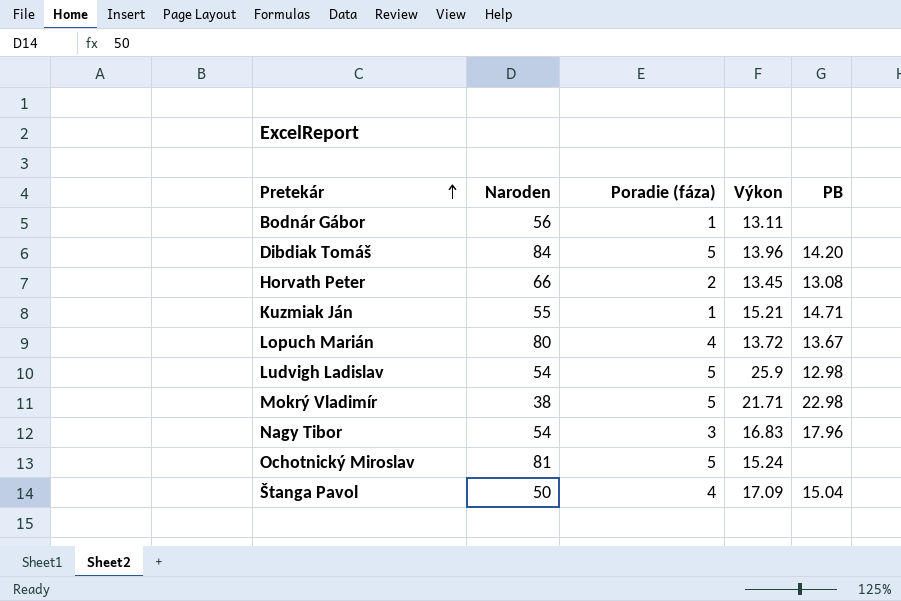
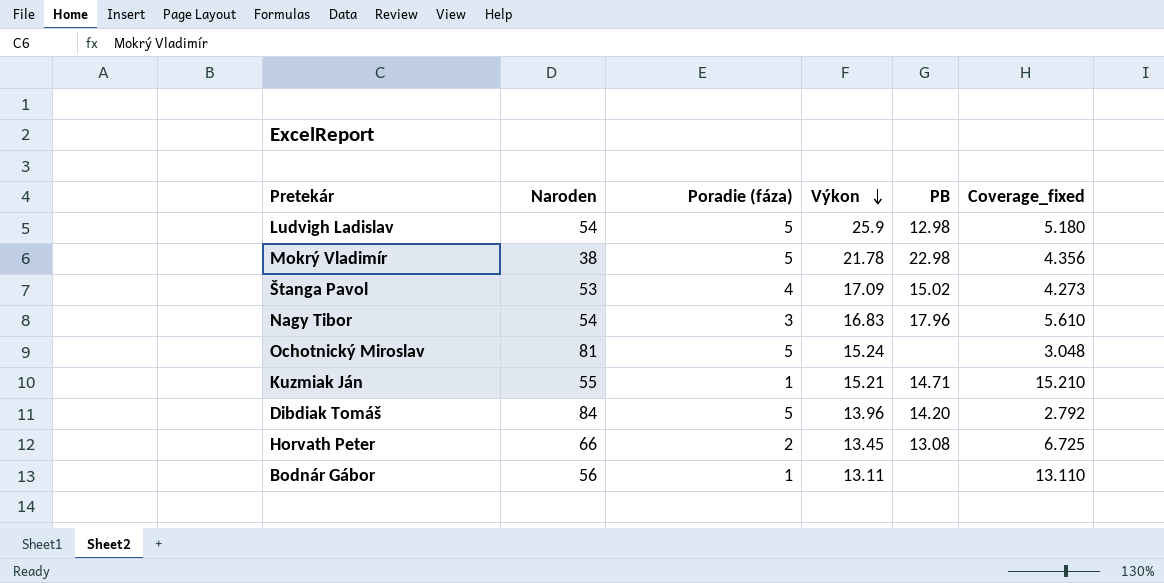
row order: Pretekár ascending -> Výkon descending
column Coverage_fixed | formula: none -> [Výkon] / [Poradie (fáza)]
row Lopuch Marián: 80 | 4 | 13.72 | 13.67 -> none
Mokrý Vladimír | Výkon: 21.71 -> 21.78
Štanga Pavol | Naroden: 50 -> 53
Štanga Pavol | PB: 15.04 -> 15.02

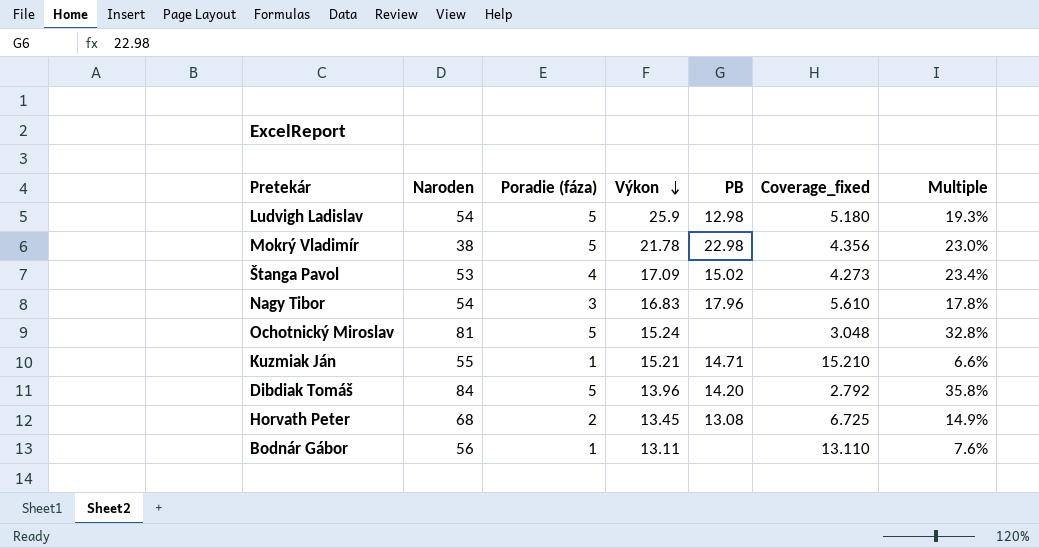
column Multiple | formula: none -> [Poradie (fáza)] / [Výkon]
Horvath Peter | Naroden: 66 -> 68

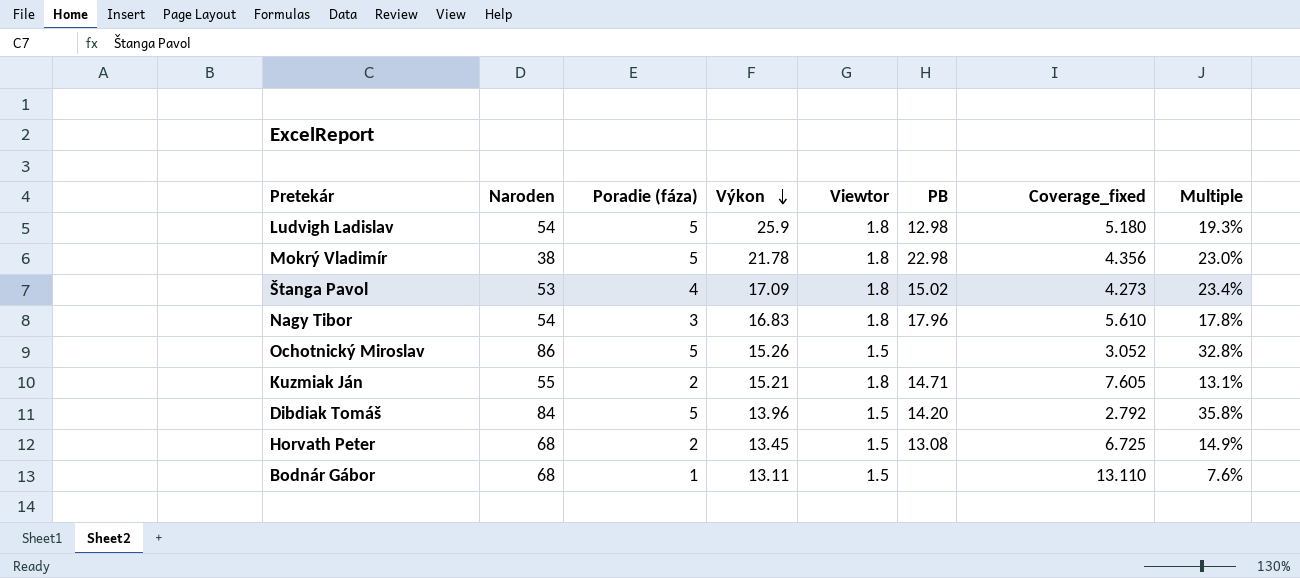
column Viewtor | position: none -> 5
Ochotnický Miroslav | Naroden: 81 -> 86
Ochotnický Miroslav | Výkon: 15.24 -> 15.26
Ochotnický Miroslav | Coverage_fixed: 3.048 -> 3.052
Kuzmiak Ján | Poradie (fáza): 1 -> 2
Kuzmiak Ján | Coverage_fixed: 15.210 -> 7.605
Kuzmiak Ján | Multiple: 6.6% -> 13.1%
Bodnár Gábor | Naroden: 56 -> 68

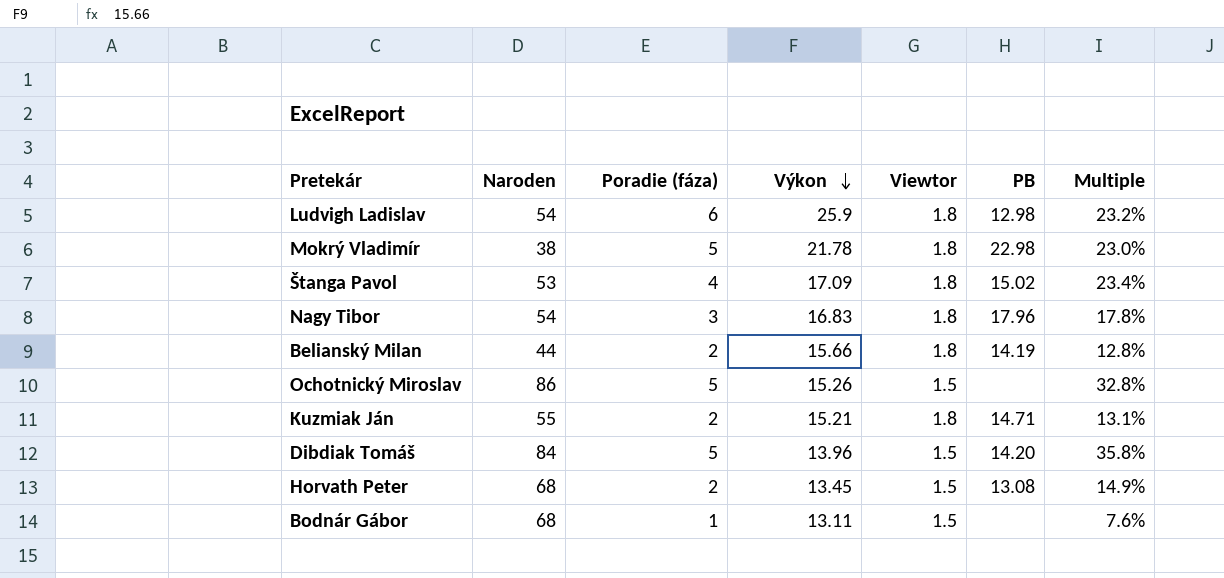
column Coverage_fixed | formula: [Výkon] / [Poradie (fáza)] -> none
Ludvigh Ladislav | Poradie (fáza): 5 -> 6
Ludvigh Ladislav | Multiple: 19.3% -> 23.2%
row Belianský Milan: none -> 44 | 2 | 15.66 | 1.8 | 14.19 | 12.8%

